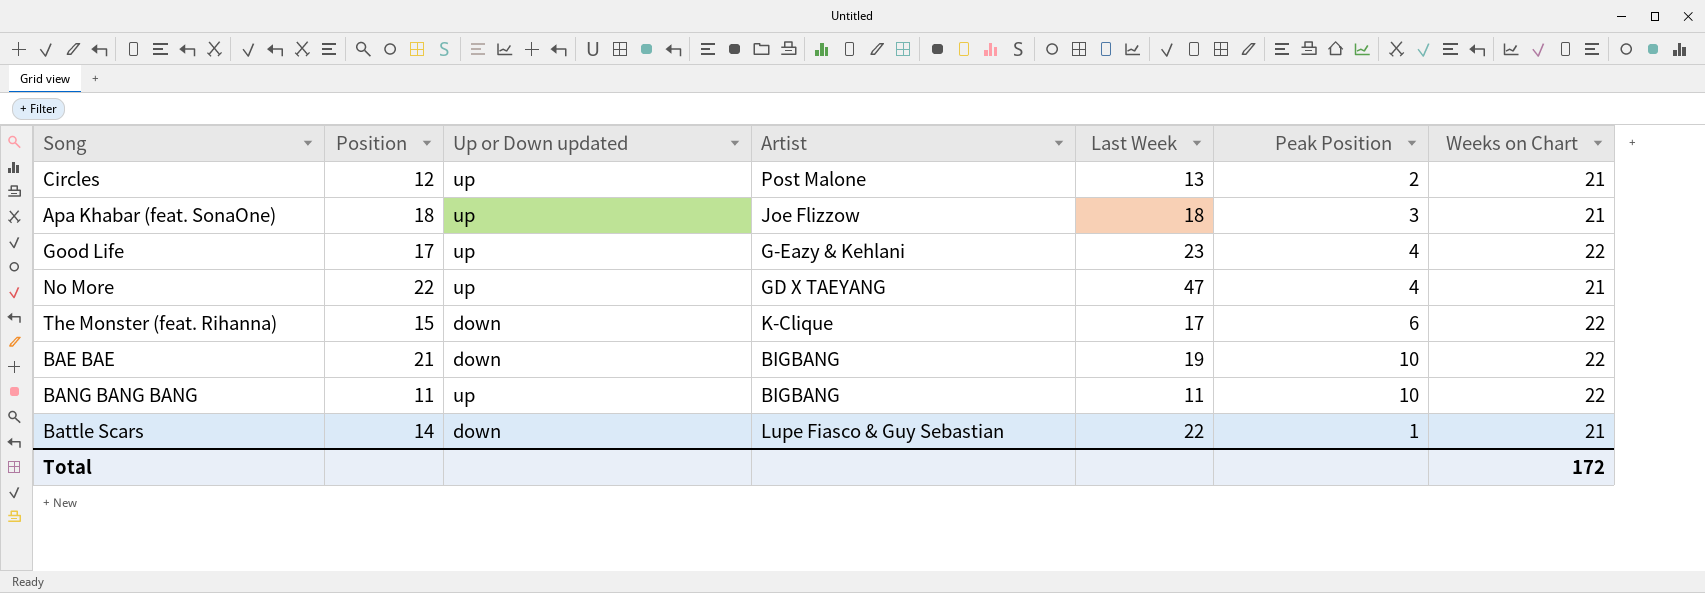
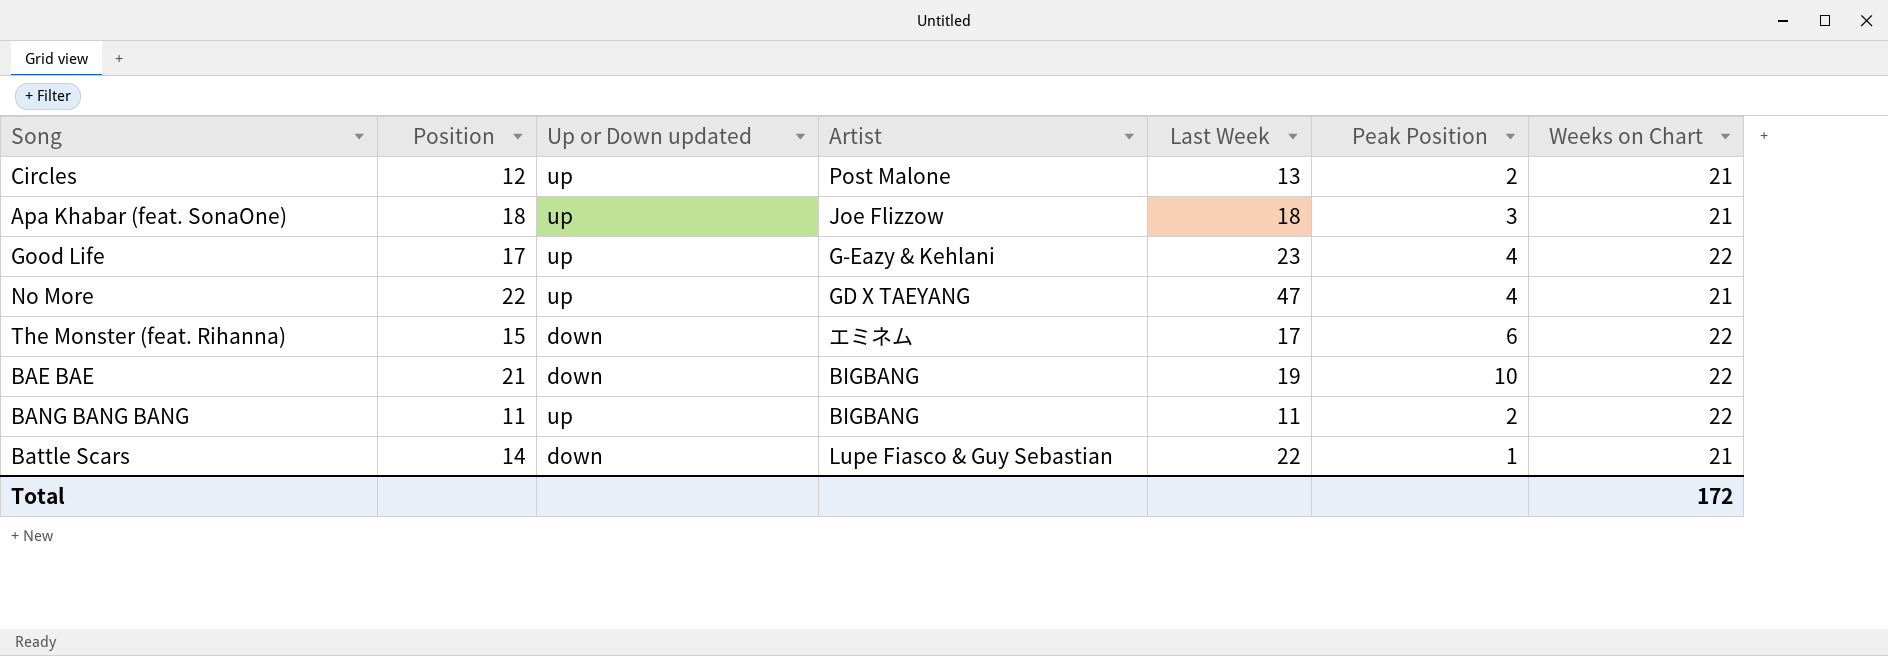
The Monster (feat. Rihanna) | Artist: K-Clique -> エミネム
BANG BANG BANG | Peak Position: 10 -> 2

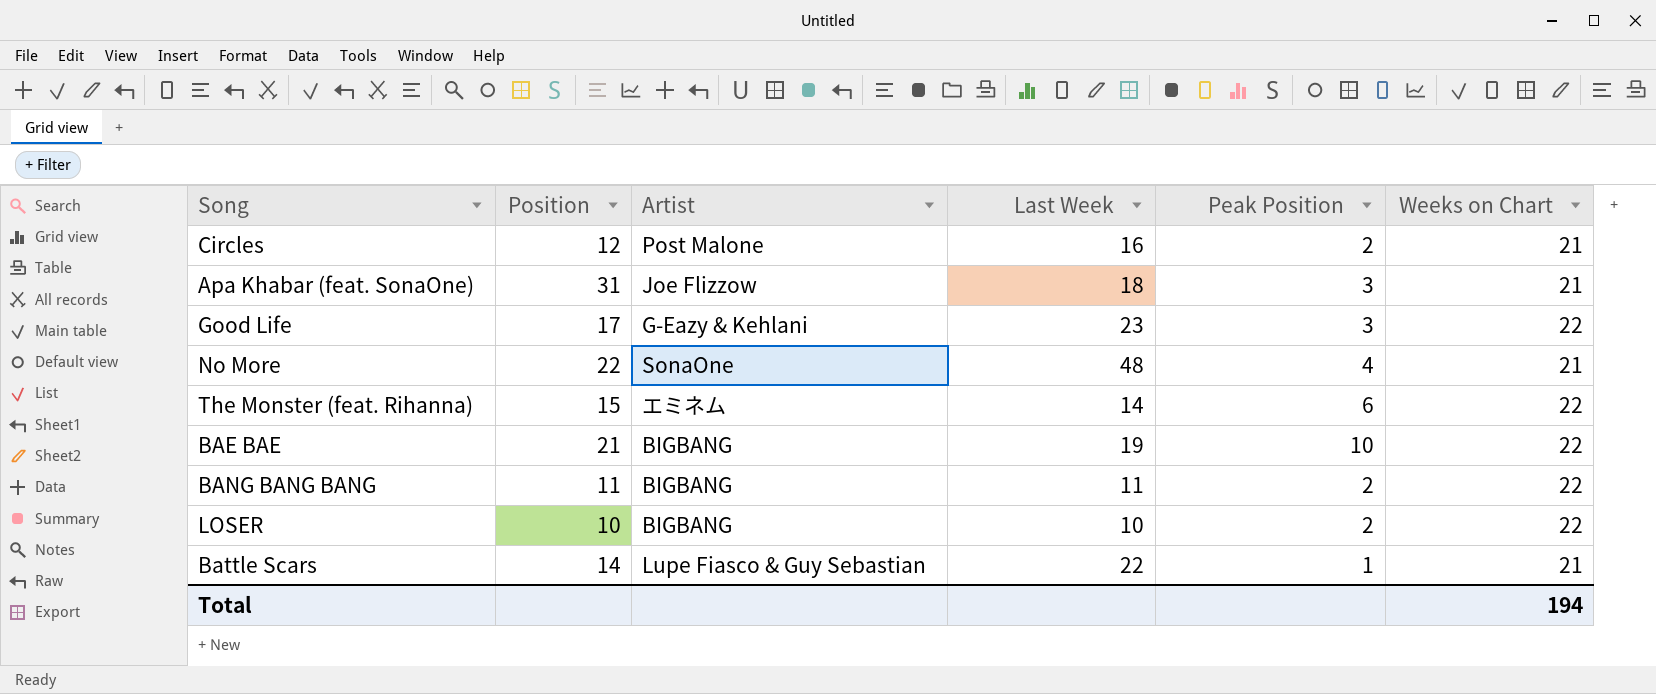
column Up or Down updated | position: 3 -> none
Circles | Last Week: 13 -> 16
Apa Khabar (feat. SonaOne) | Position: 18 -> 31
Good Life | Peak Position: 4 -> 3
No More | Artist: GD X TAEYANG -> SonaOne
No More | Last Week: 47 -> 48
The Monster (feat. Rihanna) | Last Week: 17 -> 14
row LOSER: none -> 10 | BIGBANG | 10 | 2 | 22
Total | Weeks on Chart: 172 -> 194

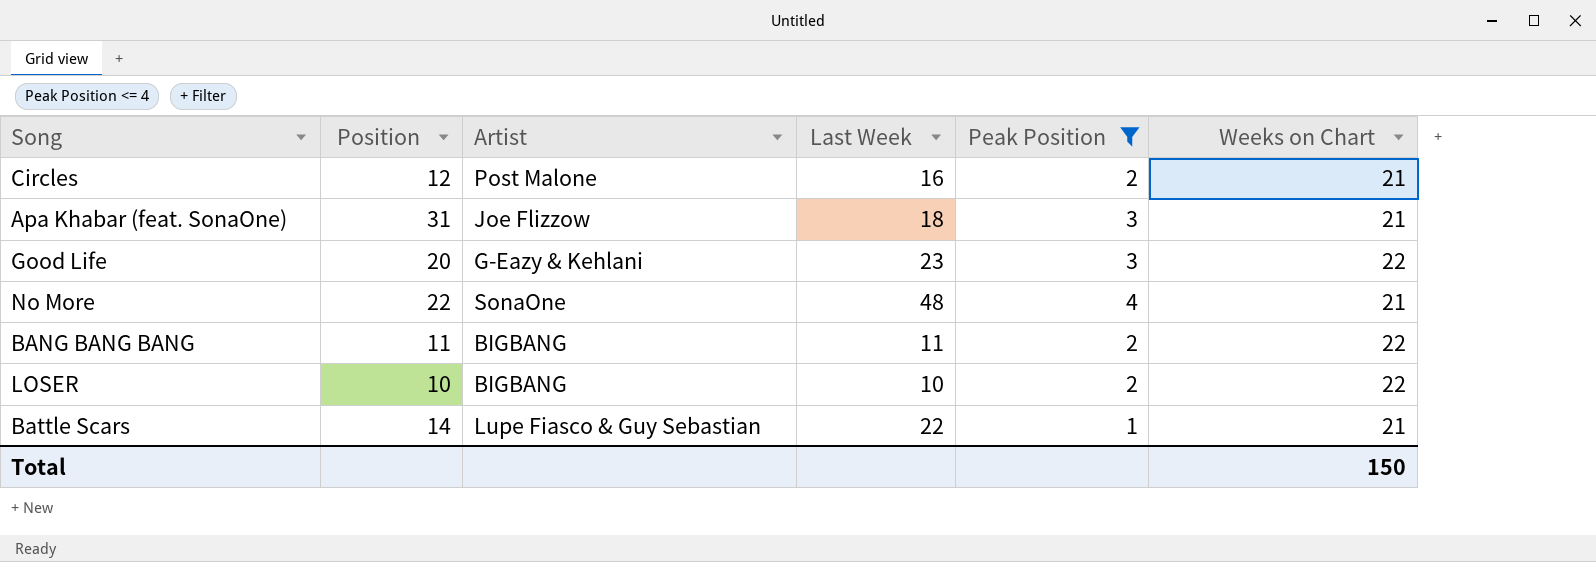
filter: none -> Peak Position <= 4
Good Life | Position: 17 -> 20
Total | Weeks on Chart: 194 -> 150

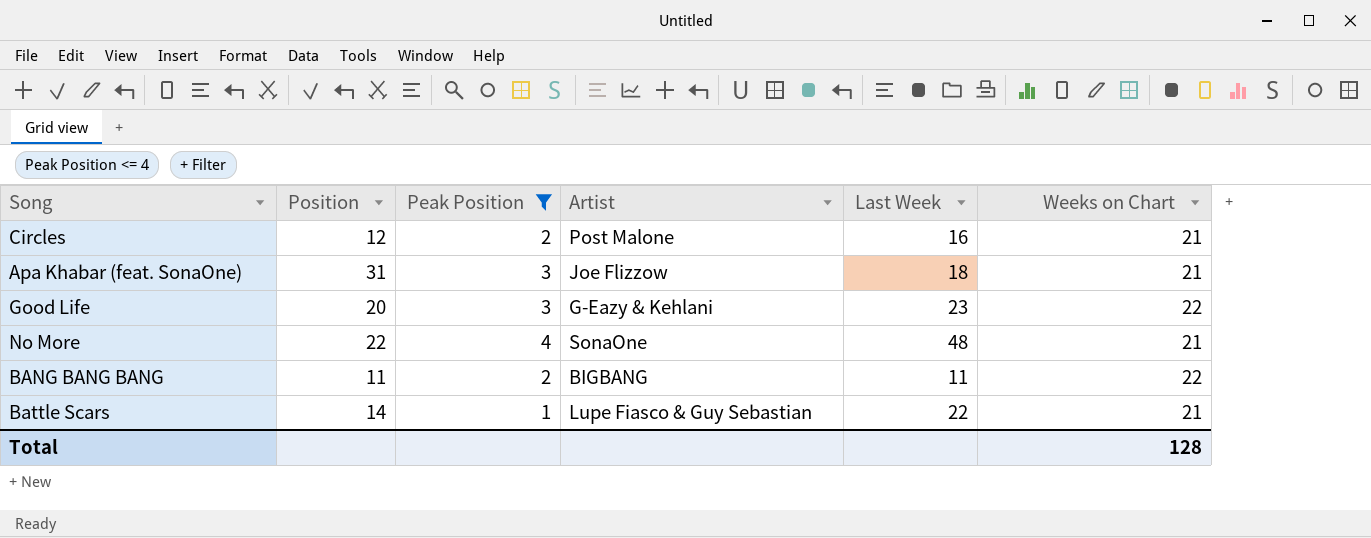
column Peak Position | position: 5 -> 3
row LOSER: 10 | BIGBANG | 10 | 2 | 22 -> none
Total | Weeks on Chart: 150 -> 128

